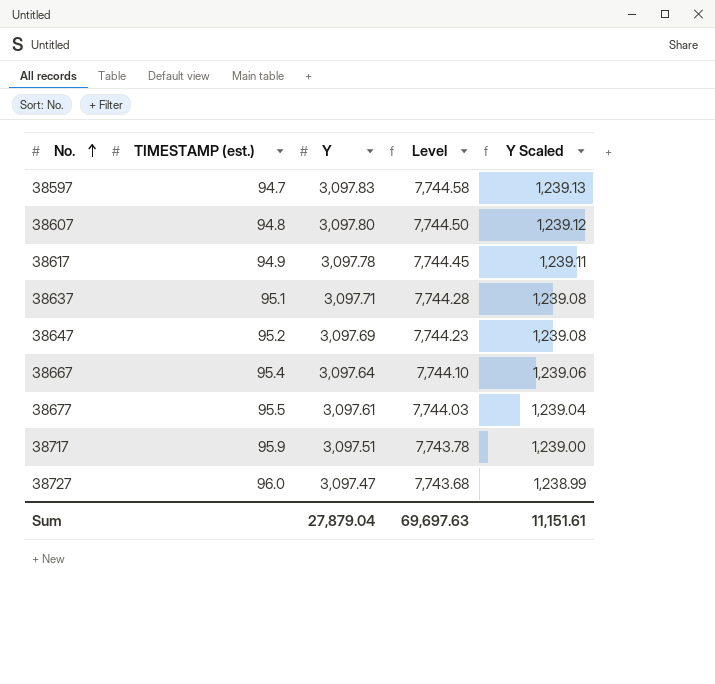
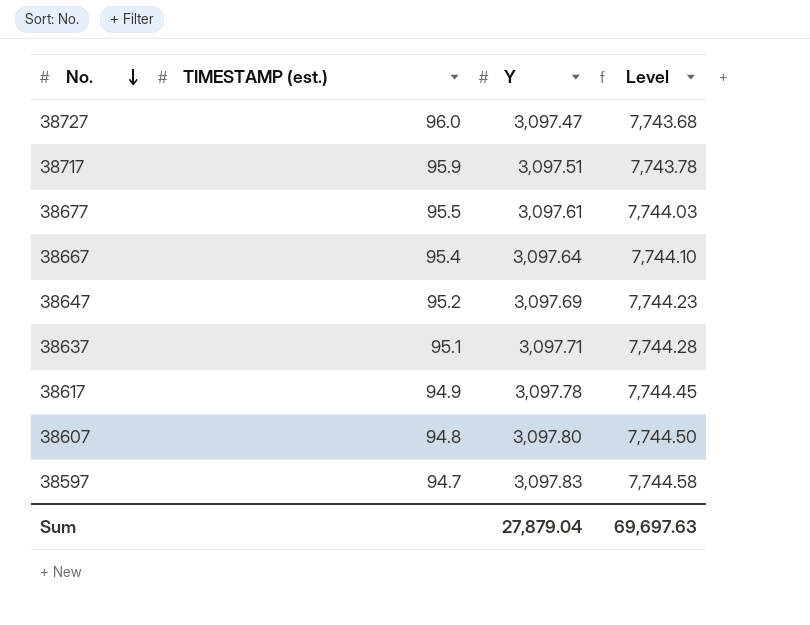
row order: No. ascending -> No. descending
column Y Scaled | formula: [Y] * 0.4 -> none

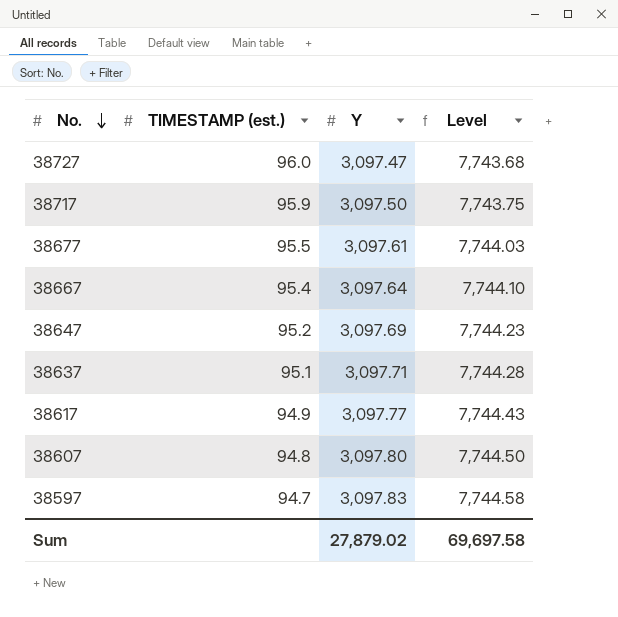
38717 | Y: 3,097.51 -> 3,097.50
38717 | Level: 7,743.78 -> 7,743.75
38617 | Y: 3,097.78 -> 3,097.77
38617 | Level: 7,744.45 -> 7,744.43
Sum | Y: 27,879.04 -> 27,879.02
Sum | Level: 69,697.63 -> 69,697.58

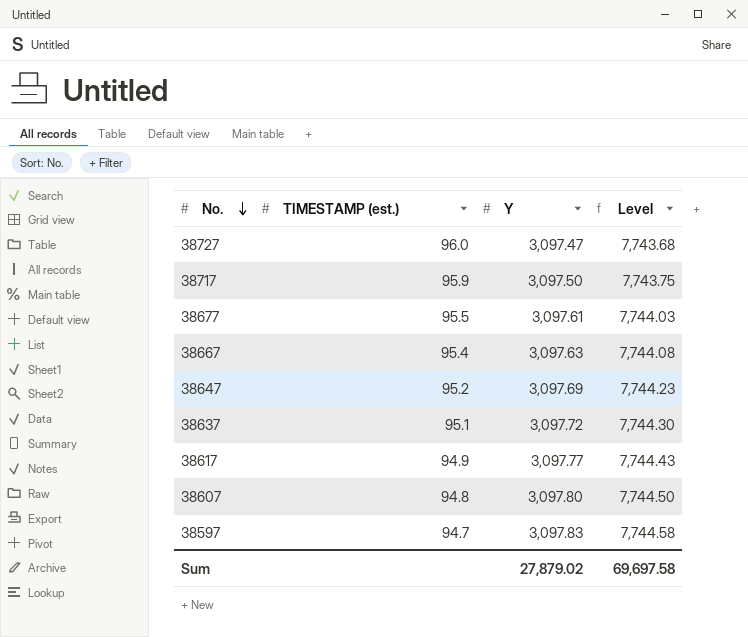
38667 | Y: 3,097.64 -> 3,097.63
38667 | Level: 7,744.10 -> 7,744.08
38637 | Y: 3,097.71 -> 3,097.72
38637 | Level: 7,744.28 -> 7,744.30

